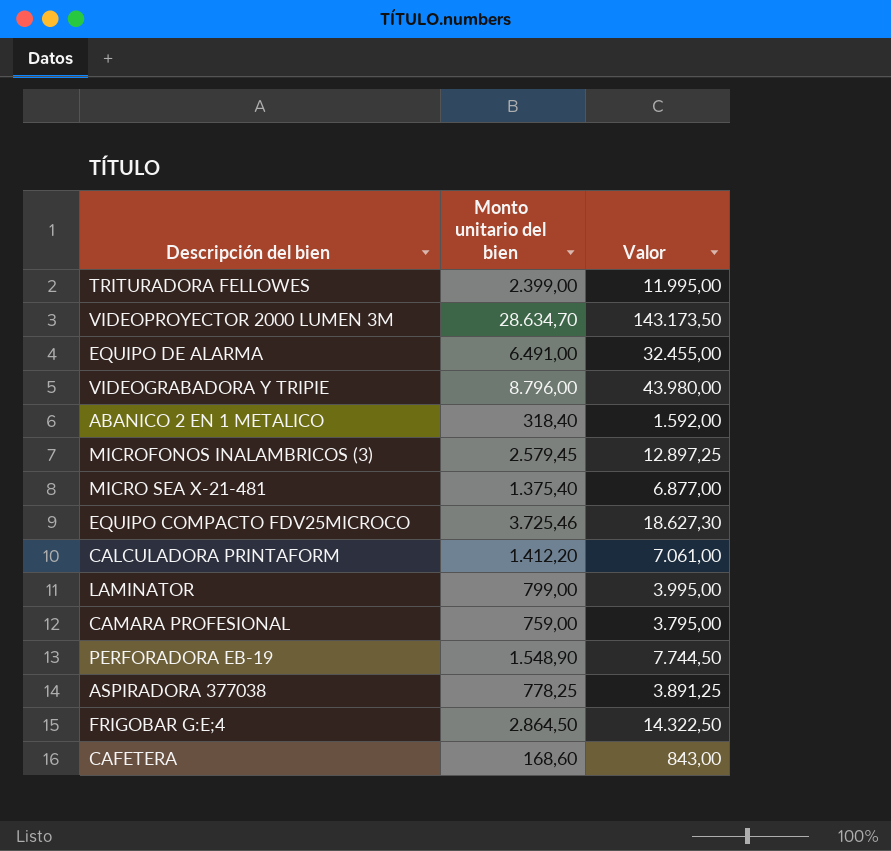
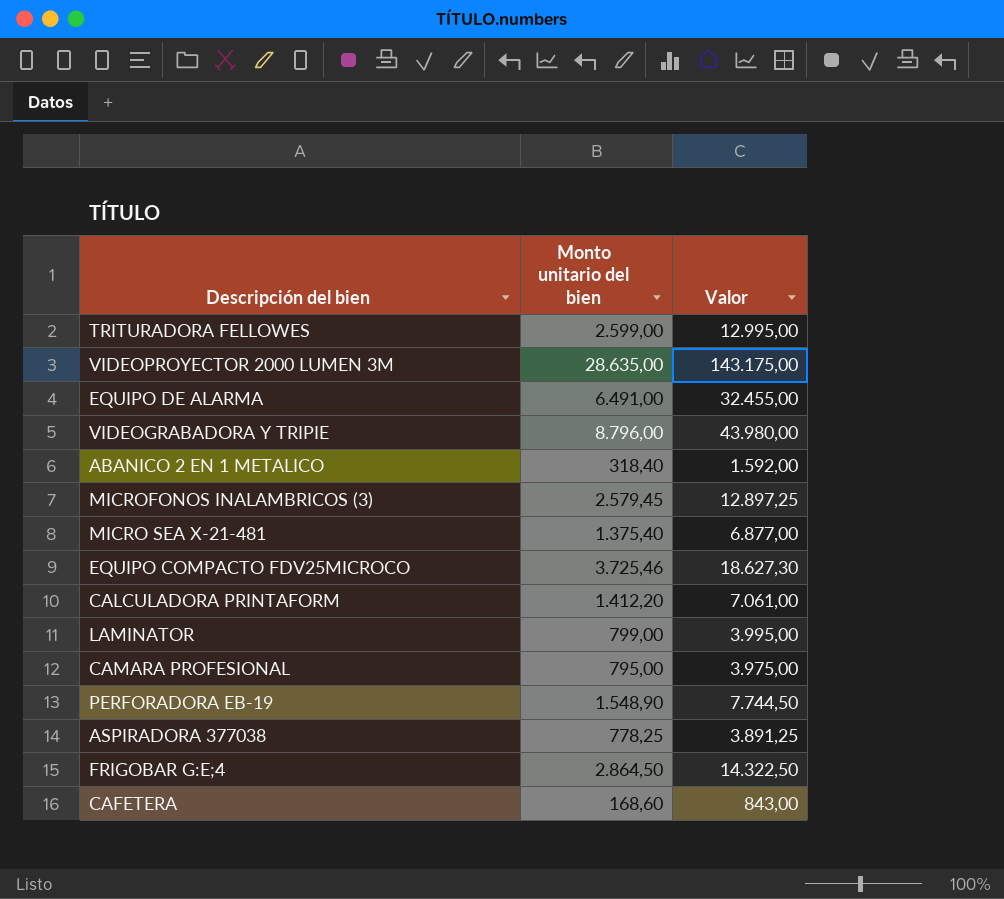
TRITURADORA FELLOWES | Monto unitario del bien: 2.399,00 -> 2.599,00
TRITURADORA FELLOWES | Valor: 11.995,00 -> 12.995,00
VIDEOPROYECTOR 2000 LUMEN 3M | Monto unitario del bien: 28.634,70 -> 28.635,00
VIDEOPROYECTOR 2000 LUMEN 3M | Valor: 143.173,50 -> 143.175,00
CAMARA PROFESIONAL | Monto unitario del bien: 759,00 -> 795,00
CAMARA PROFESIONAL | Valor: 3.795,00 -> 3.975,00

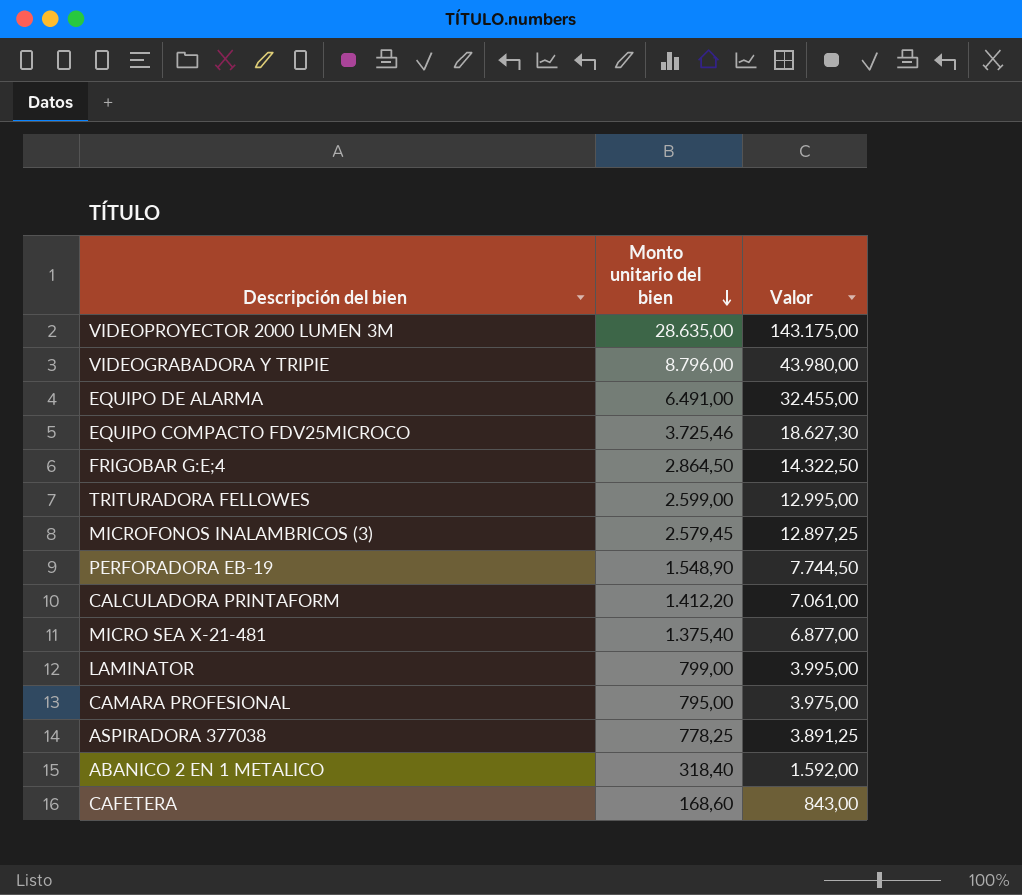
row order: none -> Monto unitario del bien descending

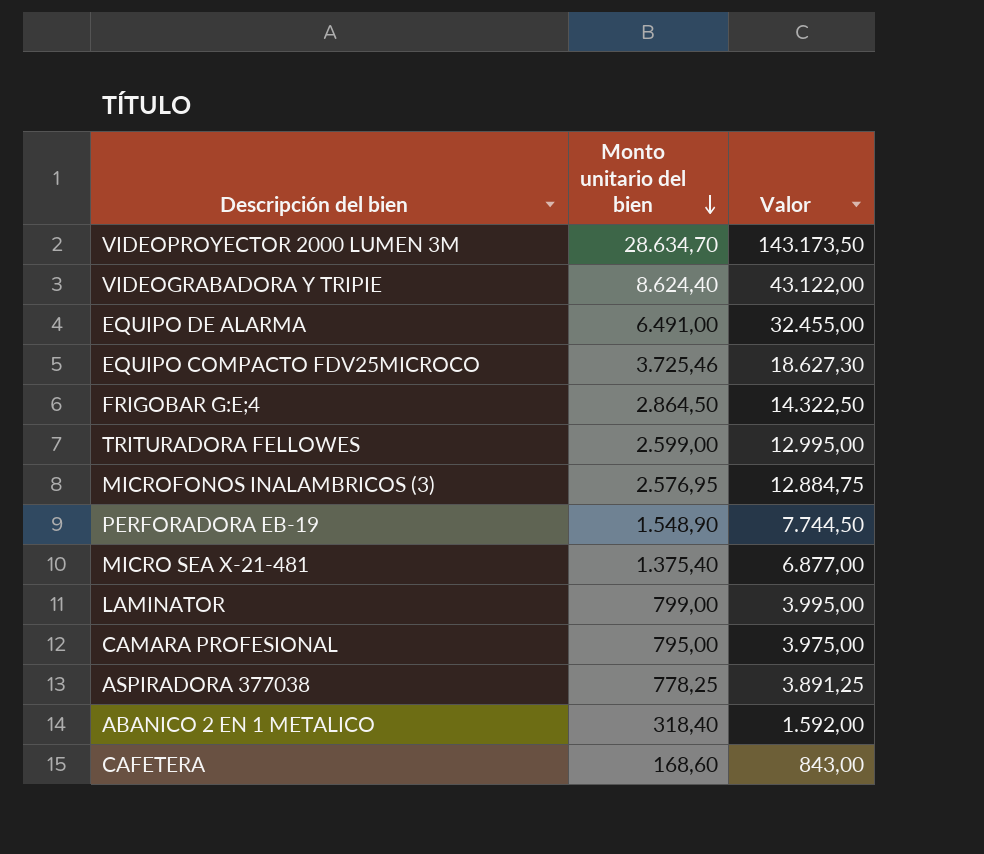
row CALCULADORA PRINTAFORM: 1.412,20 | 7.061,00 -> none
VIDEOPROYECTOR 2000 LUMEN 3M | Monto unitario del bien: 28.635,00 -> 28.634,70
VIDEOPROYECTOR 2000 LUMEN 3M | Valor: 143.175,00 -> 143.173,50
VIDEOGRABADORA Y TRIPIE | Monto unitario del bien: 8.796,00 -> 8.624,40
VIDEOGRABADORA Y TRIPIE | Valor: 43.980,00 -> 43.122,00
MICROFONOS INALAMBRICOS (3) | Monto unitario del bien: 2.579,45 -> 2.576,95
MICROFONOS INALAMBRICOS (3) | Valor: 12.897,25 -> 12.884,75

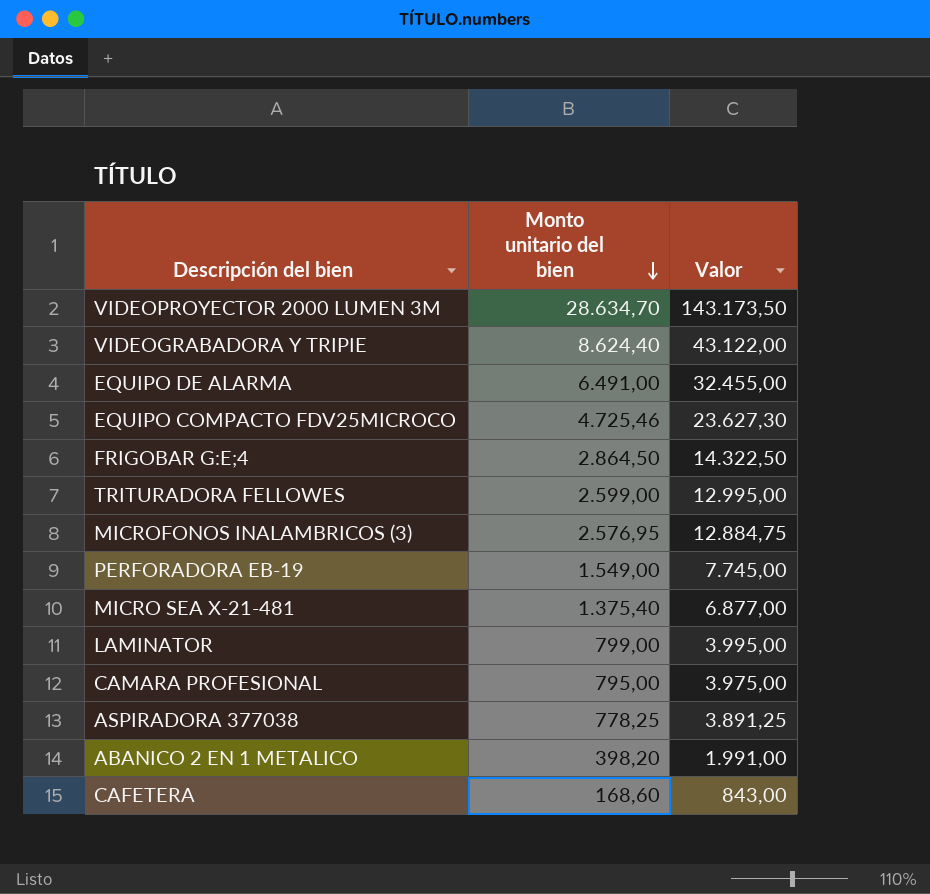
EQUIPO COMPACTO FDV25MICROCO | Monto unitario del bien: 3.725,46 -> 4.725,46
EQUIPO COMPACTO FDV25MICROCO | Valor: 18.627,30 -> 23.627,30
PERFORADORA EB-19 | Monto unitario del bien: 1.548,90 -> 1.549,00
PERFORADORA EB-19 | Valor: 7.744,50 -> 7.745,00
ABANICO 2 EN 1 METALICO | Monto unitario del bien: 318,40 -> 398,20
ABANICO 2 EN 1 METALICO | Valor: 1.592,00 -> 1.991,00

